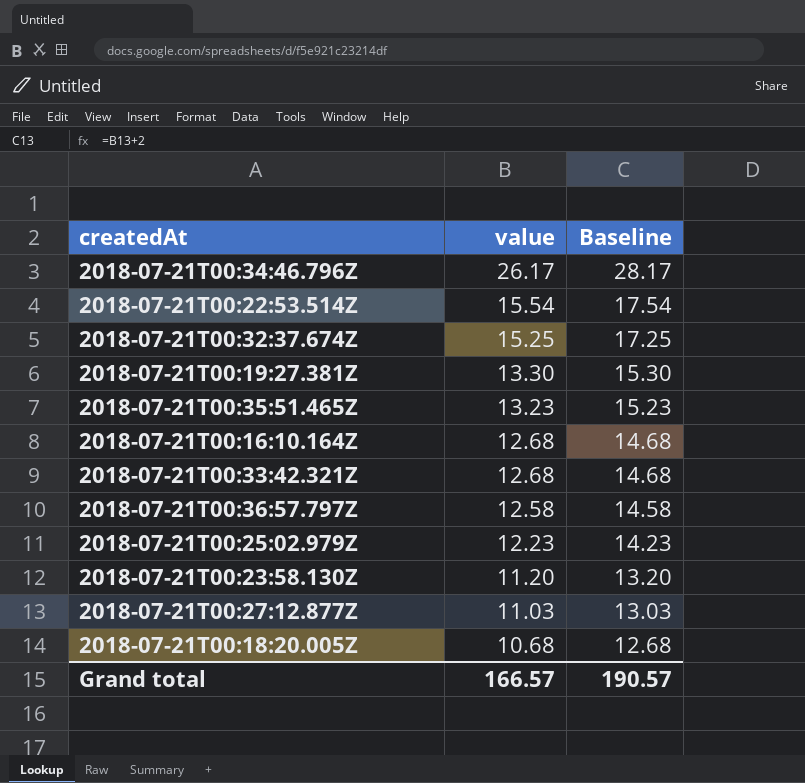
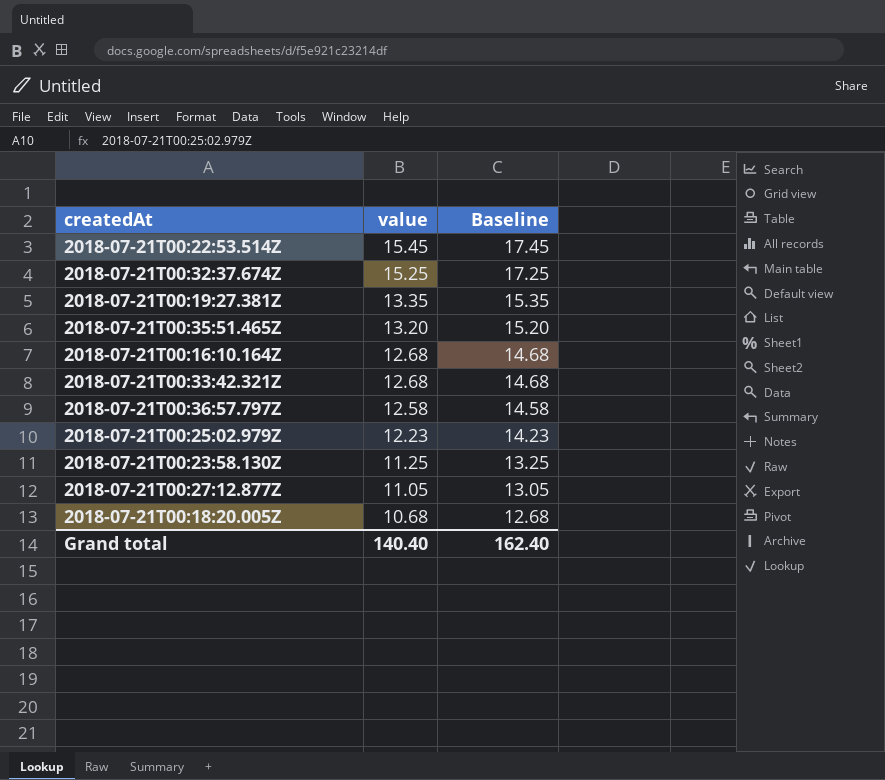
row 2018-07-21T00:34:46.796Z: 26.17 | 28.17 -> none
2018-07-21T00:22:53.514Z | value: 15.54 -> 15.45
2018-07-21T00:22:53.514Z | Baseline: 17.54 -> 17.45
2018-07-21T00:19:27.381Z | value: 13.30 -> 13.35
2018-07-21T00:19:27.381Z | Baseline: 15.30 -> 15.35
2018-07-21T00:35:51.465Z | value: 13.23 -> 13.20
2018-07-21T00:35:51.465Z | Baseline: 15.23 -> 15.20
2018-07-21T00:23:58.130Z | value: 11.20 -> 11.25
2018-07-21T00:23:58.130Z | Baseline: 13.20 -> 13.25
2018-07-21T00:27:12.877Z | value: 11.03 -> 11.05
2018-07-21T00:27:12.877Z | Baseline: 13.03 -> 13.05
Grand total | value: 166.57 -> 140.40
Grand total | Baseline: 190.57 -> 162.40

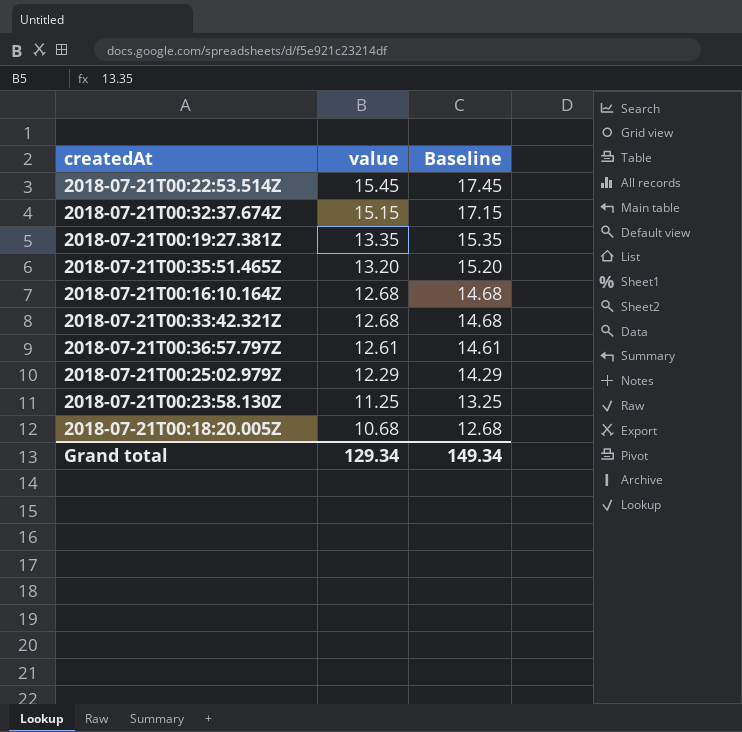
row 2018-07-21T00:27:12.877Z: 11.05 | 13.05 -> none
2018-07-21T00:32:37.674Z | value: 15.25 -> 15.15
2018-07-21T00:32:37.674Z | Baseline: 17.25 -> 17.15
2018-07-21T00:36:57.797Z | value: 12.58 -> 12.61
2018-07-21T00:36:57.797Z | Baseline: 14.58 -> 14.61
2018-07-21T00:25:02.979Z | value: 12.23 -> 12.29
2018-07-21T00:25:02.979Z | Baseline: 14.23 -> 14.29
Grand total | value: 140.40 -> 129.34
Grand total | Baseline: 162.40 -> 149.34

